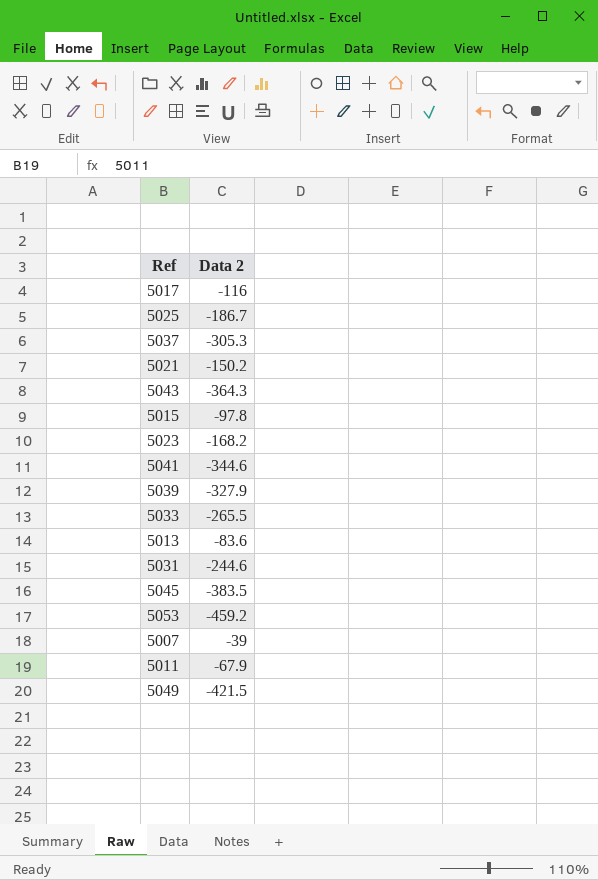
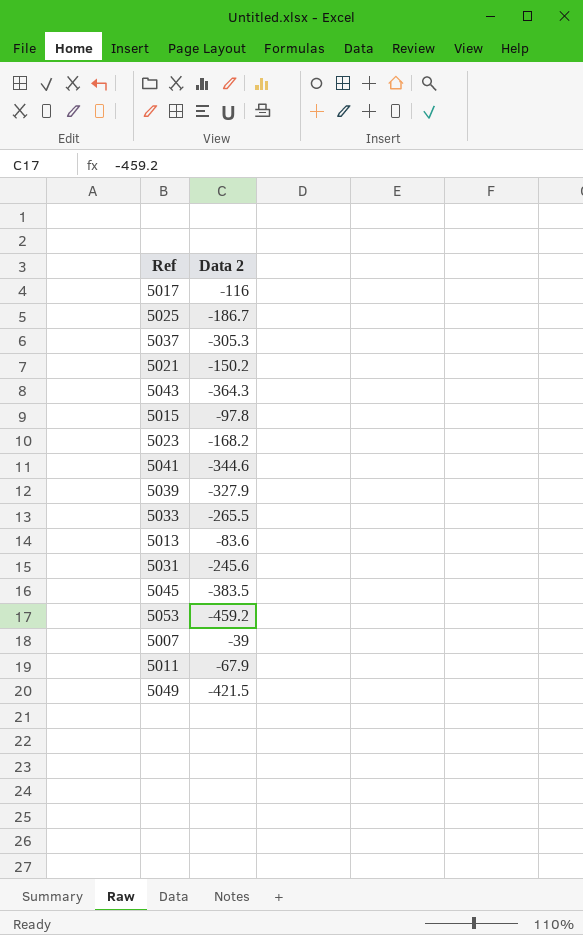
5031 | Data 2: -244.6 -> -245.6

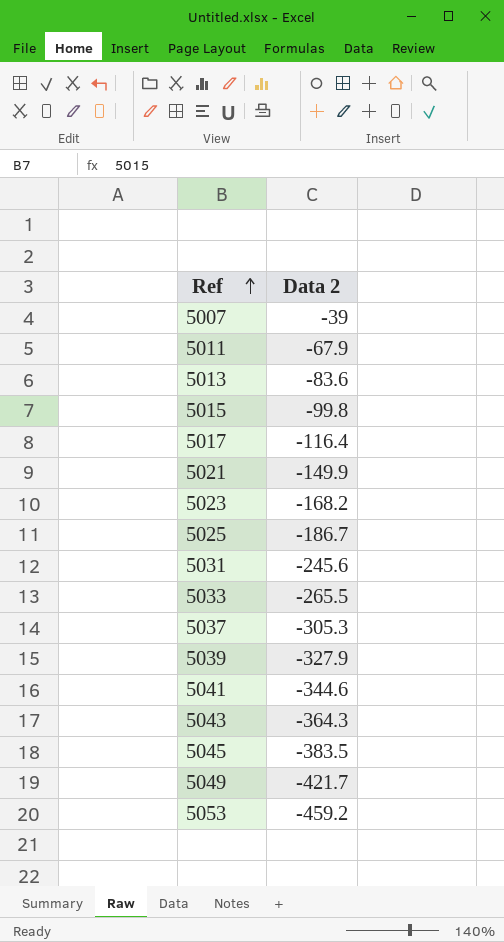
row order: none -> Ref ascending
5015 | Data 2: -97.8 -> -99.8
5017 | Data 2: -116 -> -116.4
5021 | Data 2: -150.2 -> -149.9
5049 | Data 2: -421.5 -> -421.7

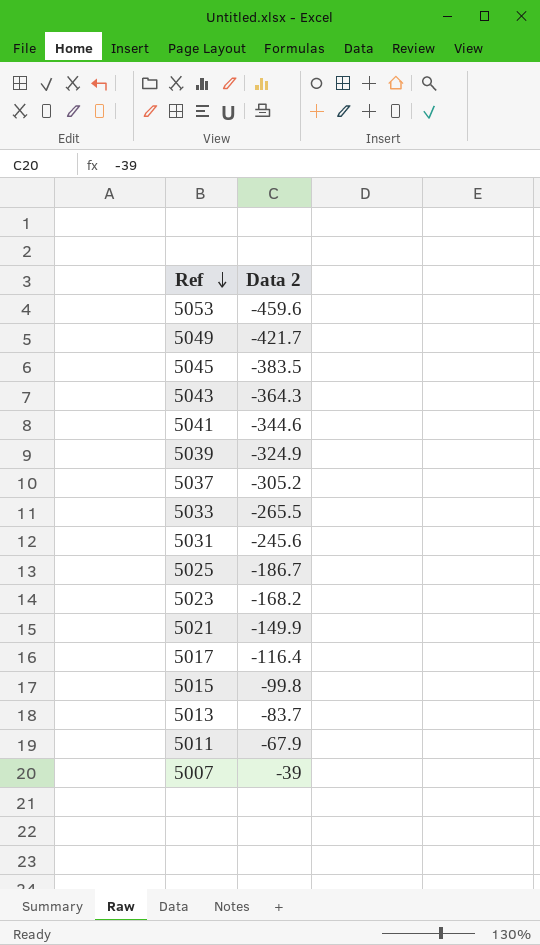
row order: Ref ascending -> Ref descending
5053 | Data 2: -459.2 -> -459.6
5039 | Data 2: -327.9 -> -324.9
5037 | Data 2: -305.3 -> -305.2
5013 | Data 2: -83.6 -> -83.7

